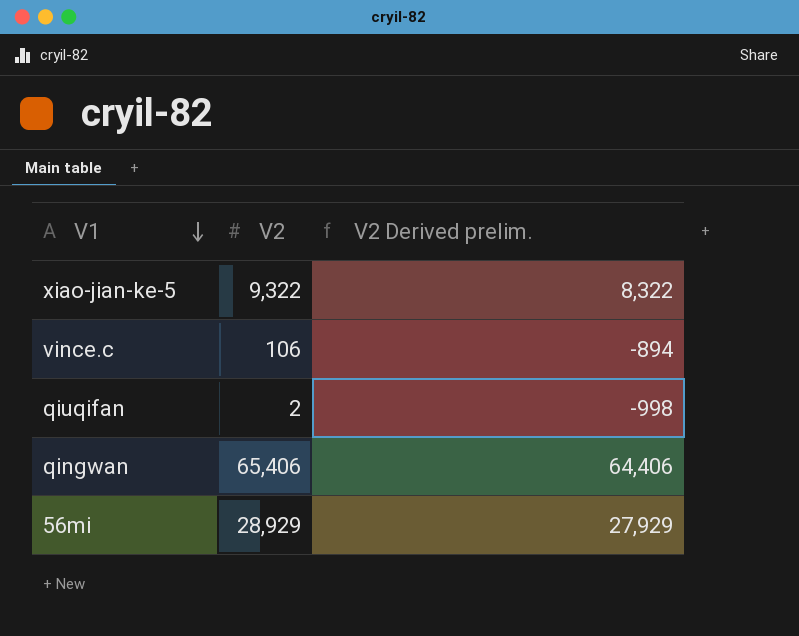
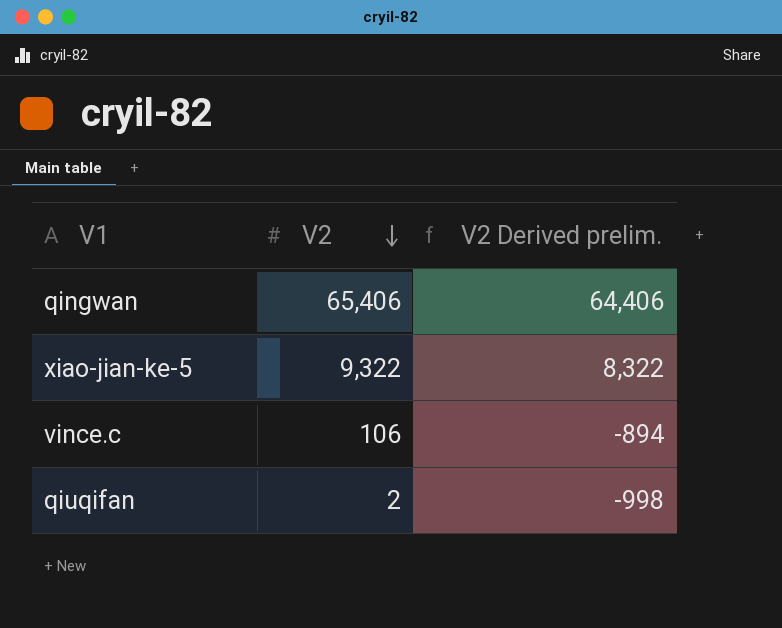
row order: V1 descending -> V2 descending
row 56mi: 28,929 | 27,929 -> none

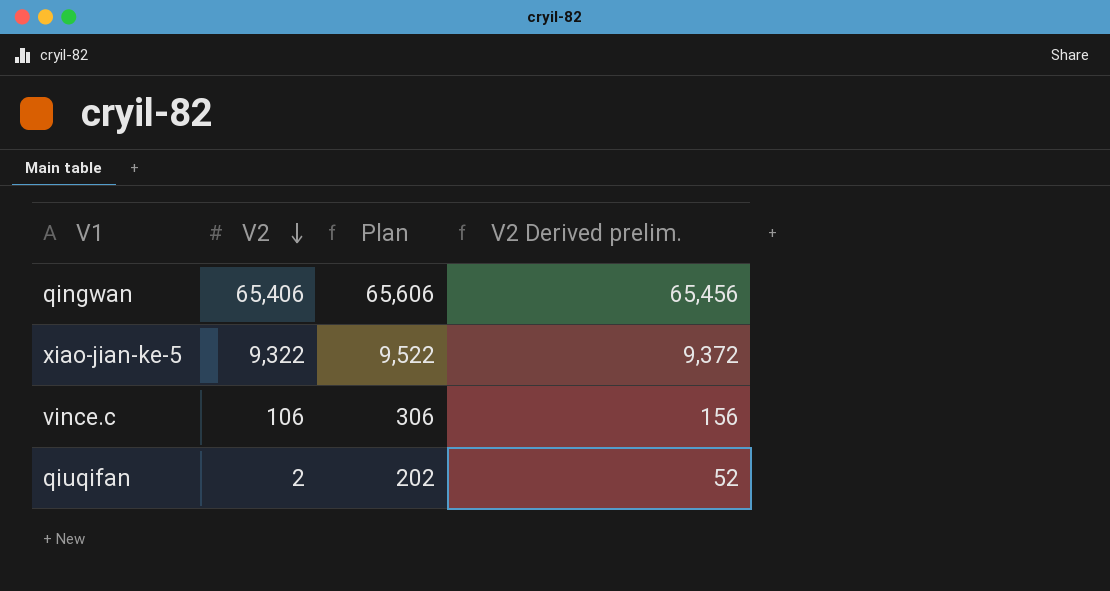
column Plan | formula: none -> [V2] + 200
column V2 Derived prelim. | formula: [V2] - 1000 -> [V2] + 50

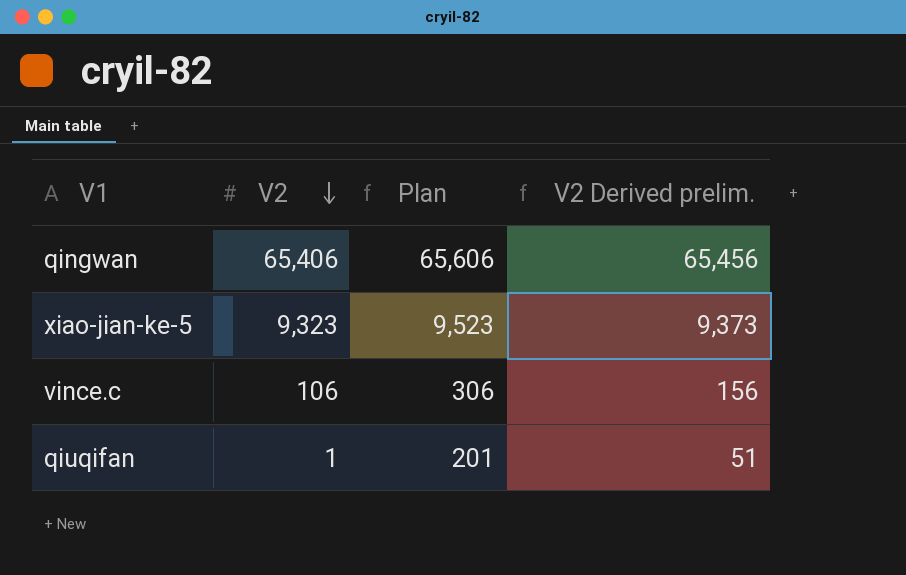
xiao-jian-ke-5 | V2: 9,322 -> 9,323
xiao-jian-ke-5 | Plan: 9,522 -> 9,523
xiao-jian-ke-5 | V2 Derived prelim.: 9,372 -> 9,373
qiuqifan | V2: 2 -> 1
qiuqifan | Plan: 202 -> 201
qiuqifan | V2 Derived prelim.: 52 -> 51

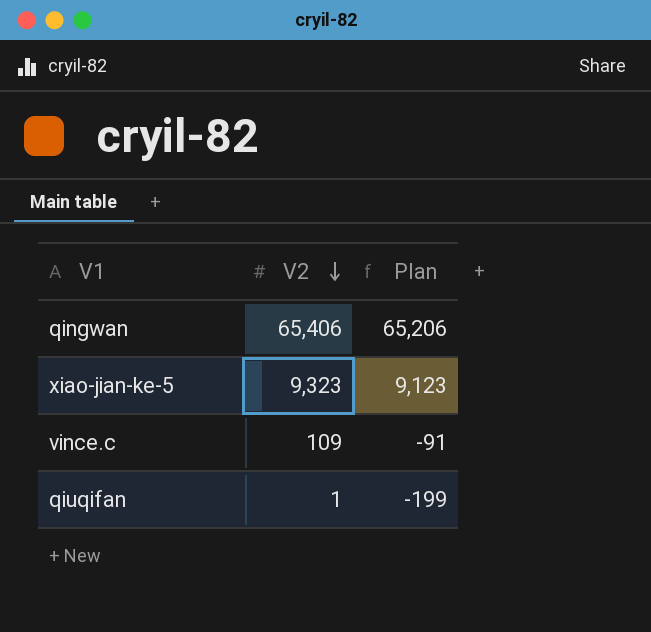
column V2 Derived prelim. | formula: [V2] + 50 -> none
column Plan | formula: [V2] + 200 -> [V2] - 200
vince.c | V2: 106 -> 109

